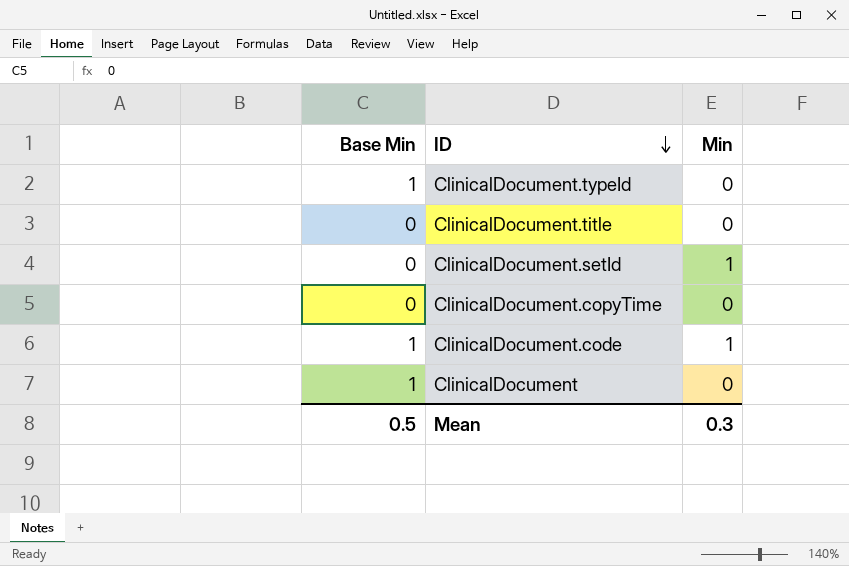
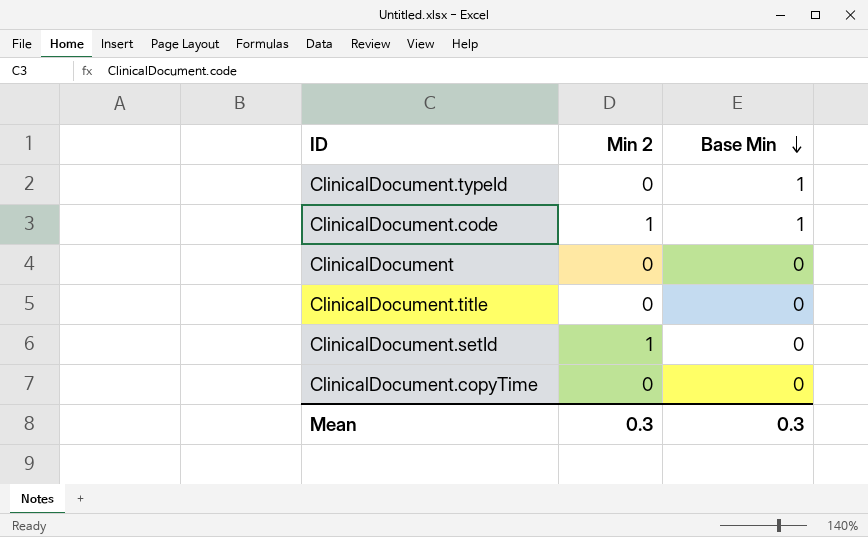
row order: ID descending -> Base Min descending
column name: Min -> Min 2
column Base Min | position: 1 -> 3
ClinicalDocument | Base Min: 1 -> 0
Mean | Base Min: 0.5 -> 0.3

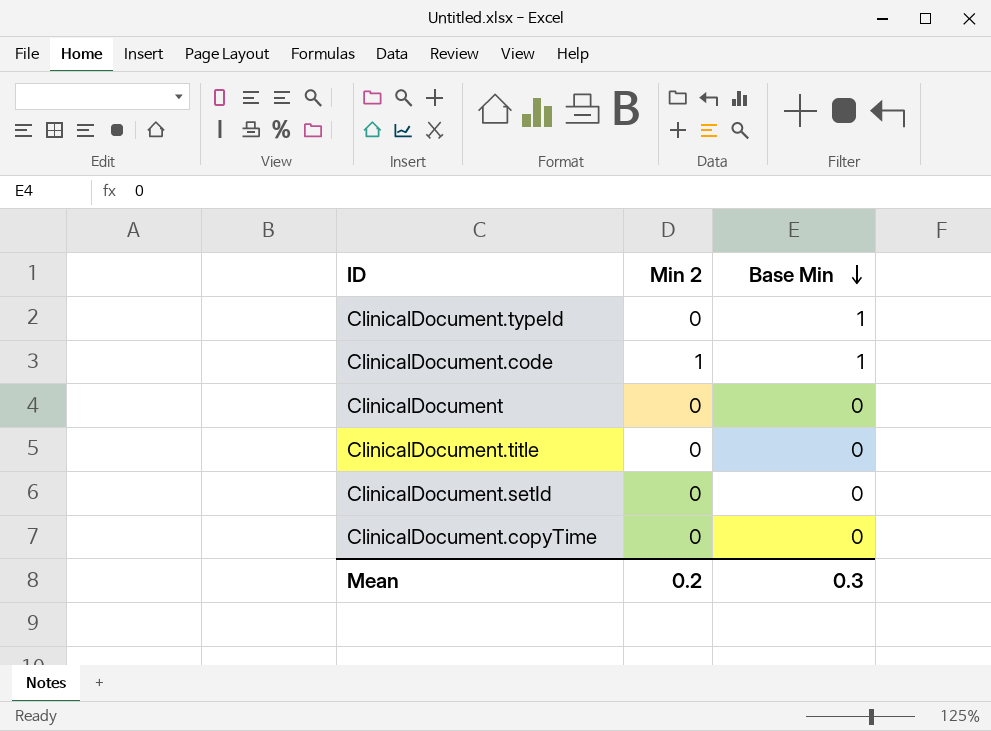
ClinicalDocument.setId | Min 2: 1 -> 0
Mean | Min 2: 0.3 -> 0.2

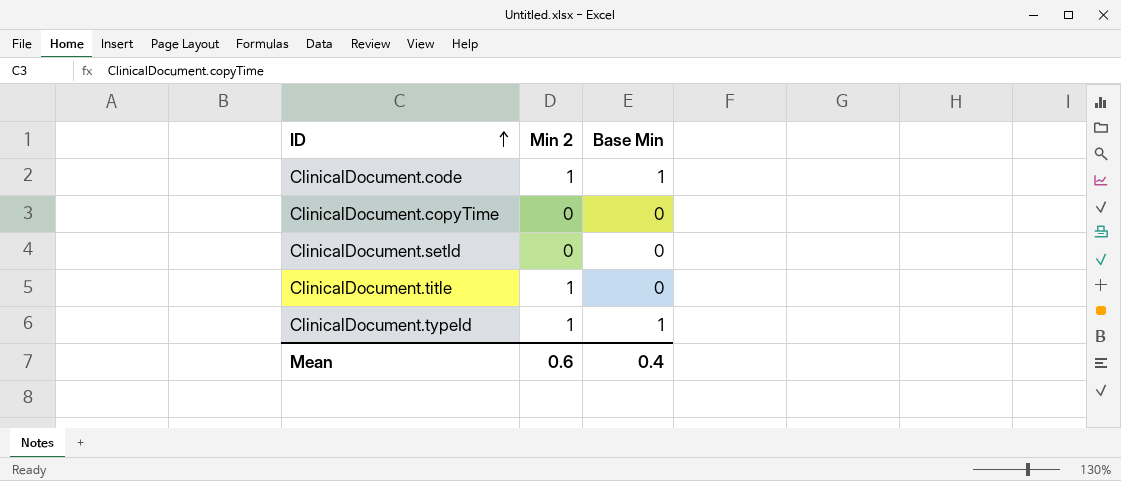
row order: Base Min descending -> ID ascending
row ClinicalDocument: 0 | 0 -> none
ClinicalDocument.title | Min 2: 0 -> 1
ClinicalDocument.typeId | Min 2: 0 -> 1
Mean | Min 2: 0.2 -> 0.6
Mean | Base Min: 0.3 -> 0.4

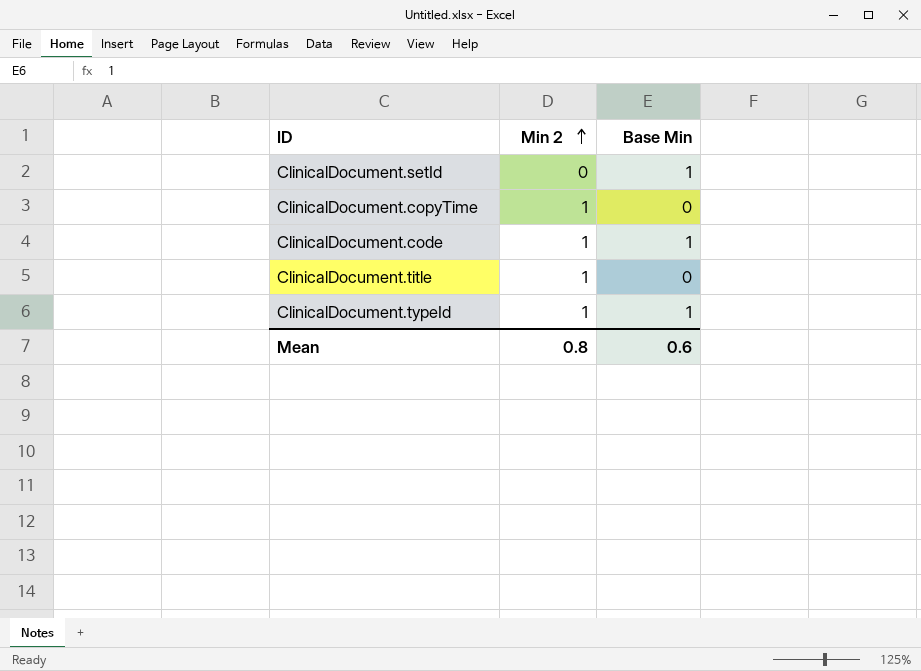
row order: ID ascending -> Min 2 ascending
ClinicalDocument.setId | Base Min: 0 -> 1
ClinicalDocument.copyTime | Min 2: 0 -> 1
Mean | Min 2: 0.6 -> 0.8
Mean | Base Min: 0.4 -> 0.6

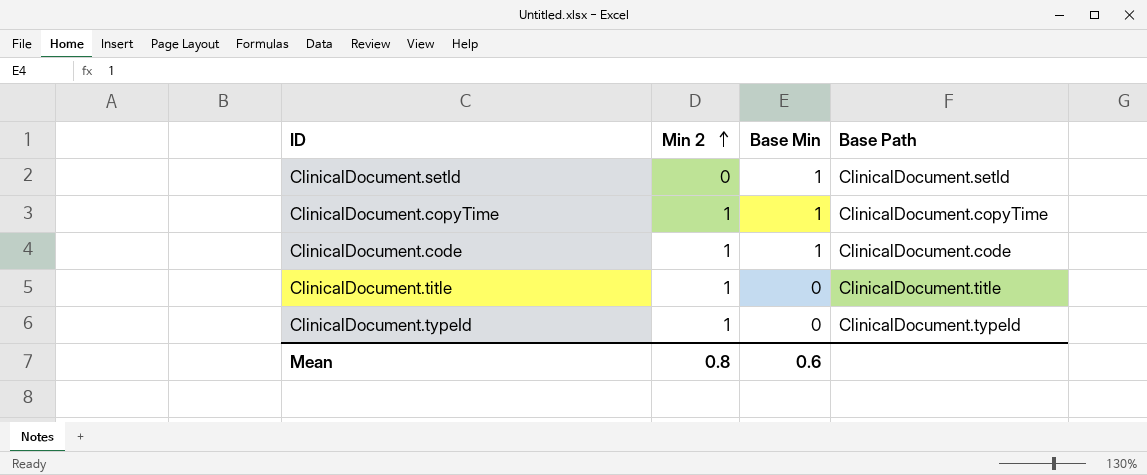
column Base Path | position: none -> 4
ClinicalDocument.copyTime | Base Min: 0 -> 1
ClinicalDocument.typeId | Base Min: 1 -> 0

